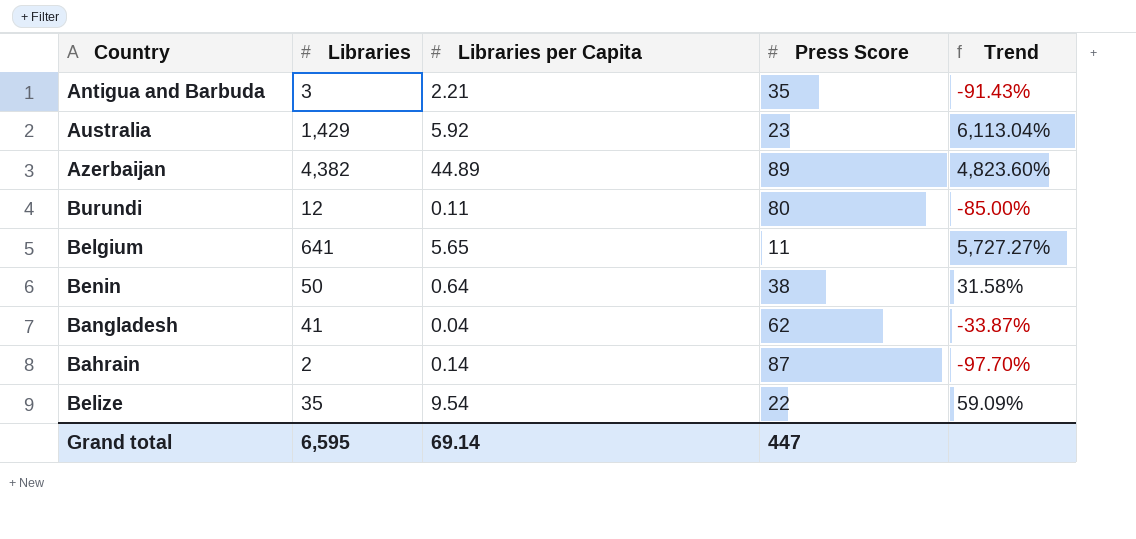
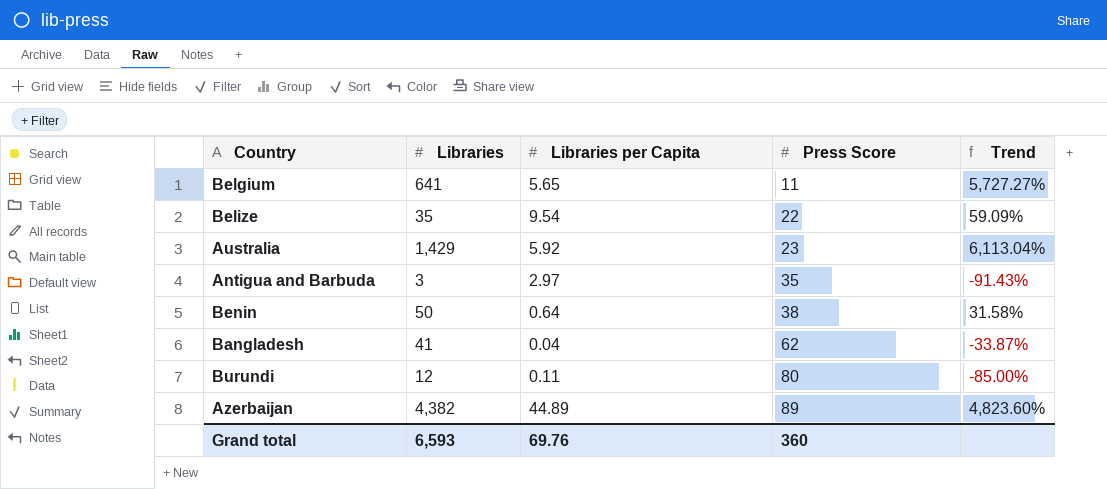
row order: none -> Press Score ascending
row Bahrain: 2 | 0.14 | 87 | -97.70% -> none
Antigua and Barbuda | Libraries per Capita: 2.21 -> 2.97
Grand total | Libraries: 6,595 -> 6,593
Grand total | Libraries per Capita: 69.14 -> 69.76
Grand total | Press Score: 447 -> 360

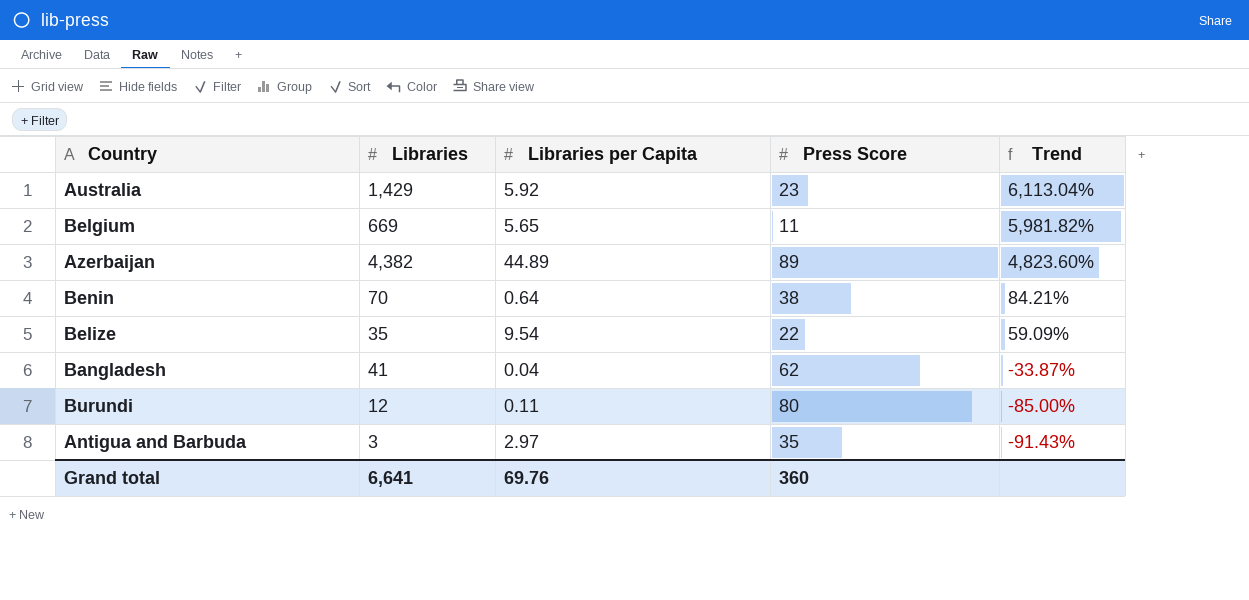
row order: Press Score ascending -> Trend descending
Belgium | Libraries: 641 -> 669
Belgium | Trend: 5,727.27% -> 5,981.82%
Benin | Libraries: 50 -> 70
Benin | Trend: 31.58% -> 84.21%
Grand total | Libraries: 6,593 -> 6,641

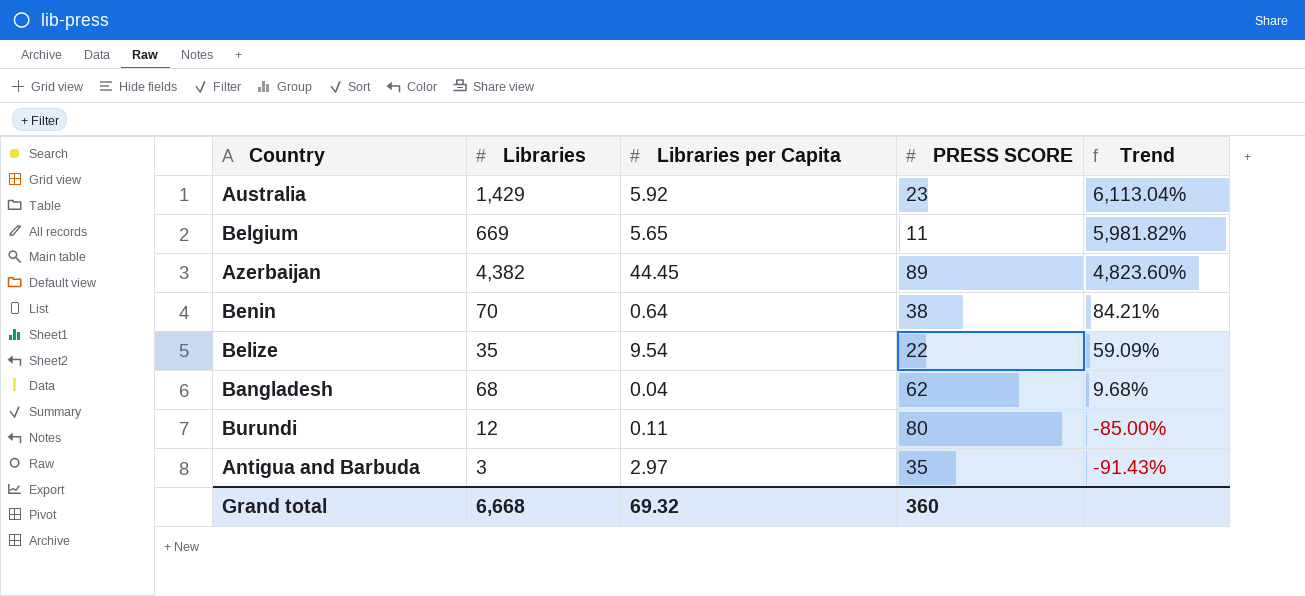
column name: Press Score -> PRESS SCORE
Azerbaijan | Libraries per Capita: 44.89 -> 44.45
Bangladesh | Libraries: 41 -> 68
Bangladesh | Trend: -33.87% -> 9.68%
Grand total | Libraries: 6,641 -> 6,668
Grand total | Libraries per Capita: 69.76 -> 69.32

